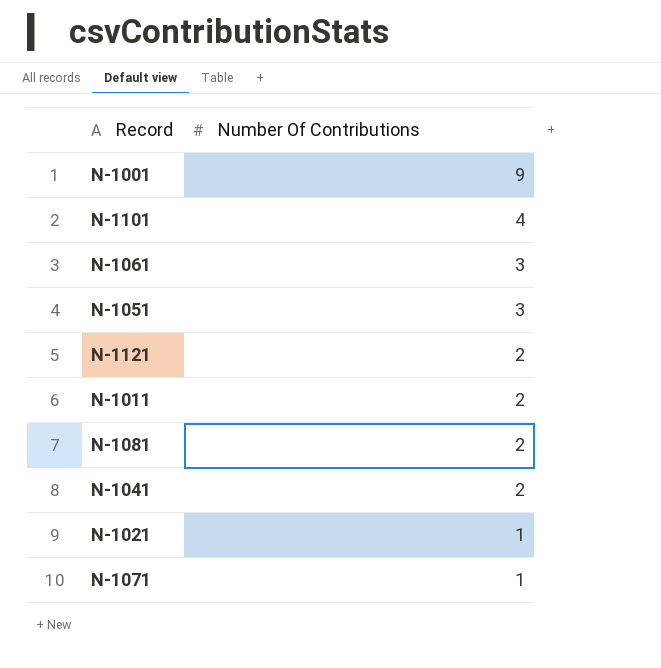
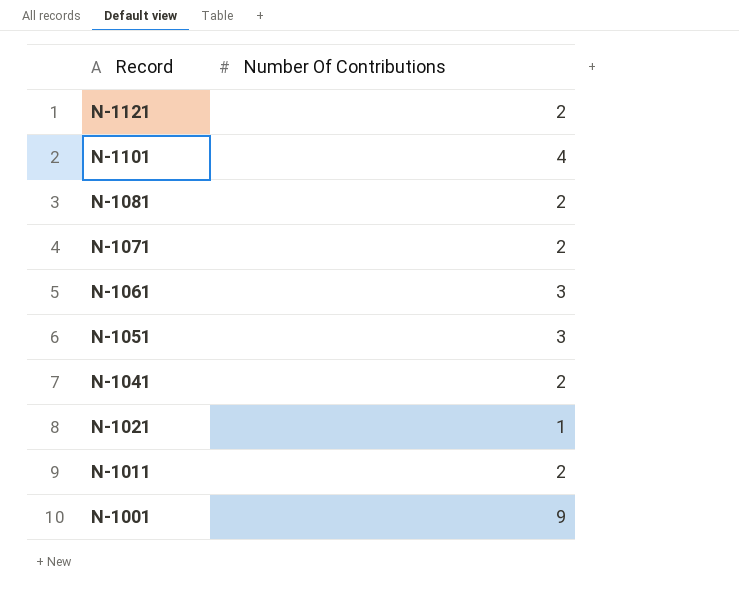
row order: Number Of Contributions descending -> Record descending
N-1071 | Number Of Contributions: 1 -> 2

